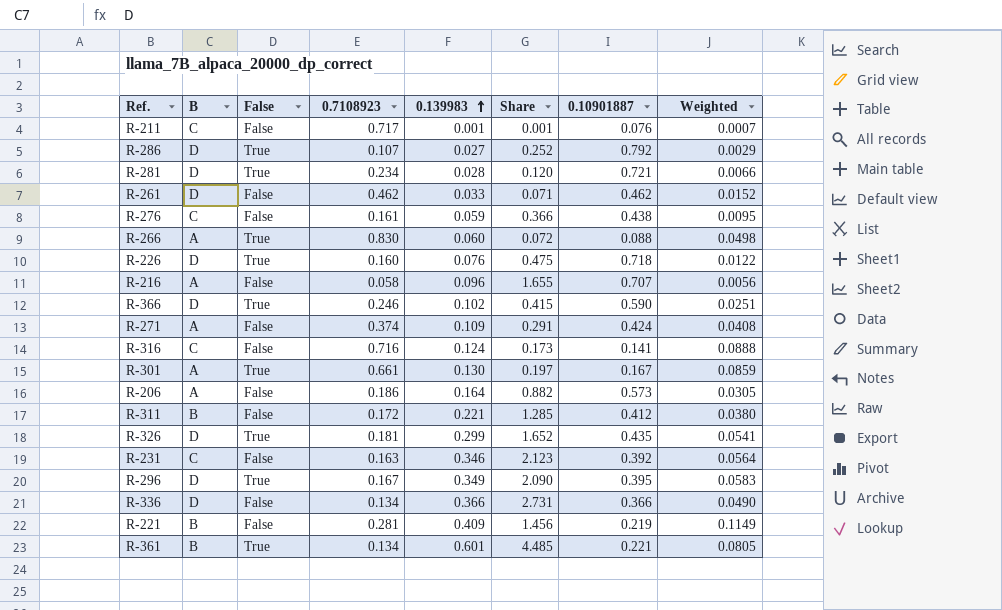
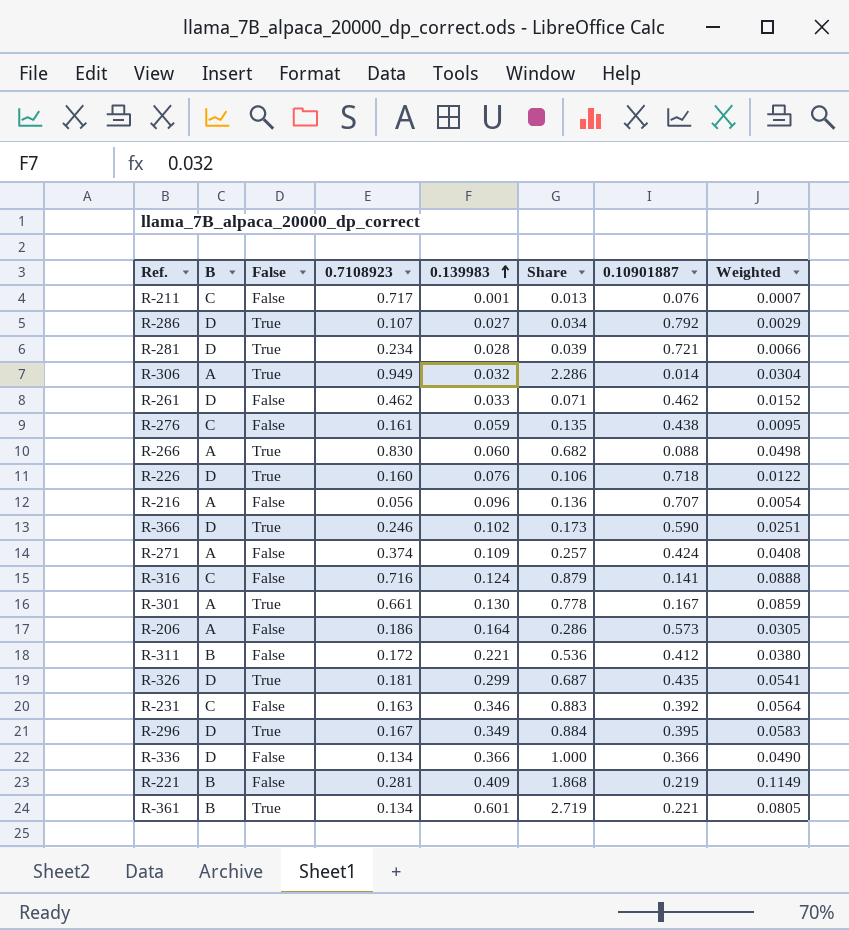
column Share | formula: [0.139983] / [0.7108923] -> [0.139983] / [0.10901887]
row R-306: none -> A | True | 0.949 | 0.032 | 2.286 | 0.014 | 0.0304
R-216 | 0.7108923: 0.058 -> 0.056
R-216 | Weighted: 0.0056 -> 0.0054

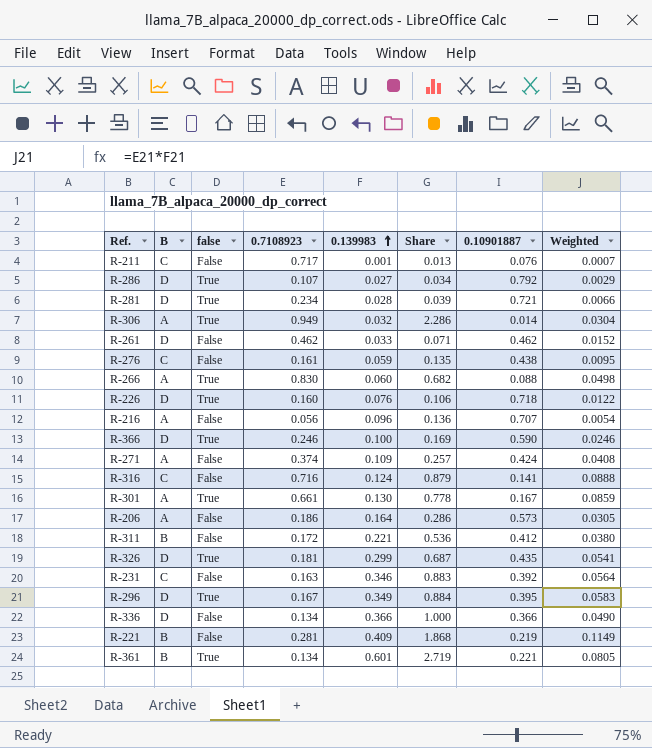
column name: False -> false
R-366 | 0.139983: 0.102 -> 0.100
R-366 | Share: 0.173 -> 0.169
R-366 | Weighted: 0.0251 -> 0.0246

